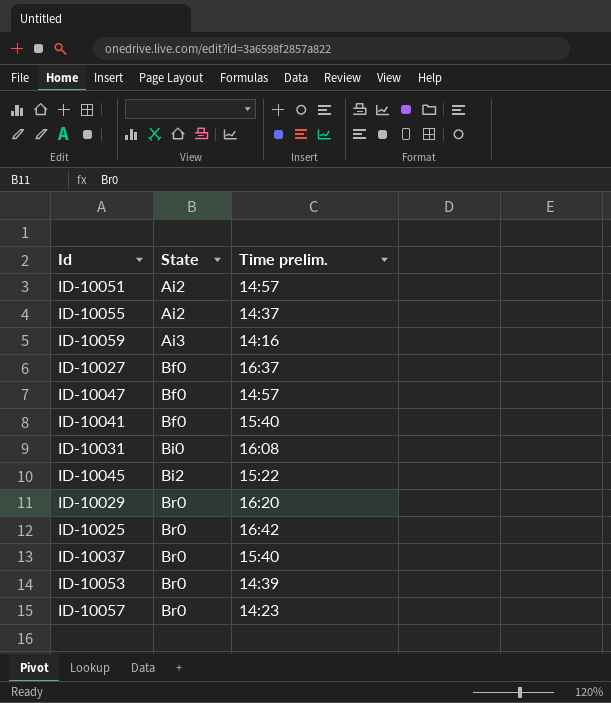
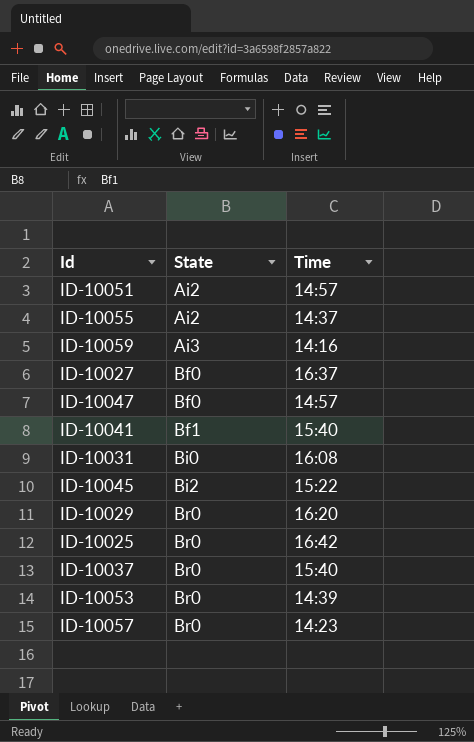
column name: Time prelim. -> Time
ID-10041 | State: Bf0 -> Bf1

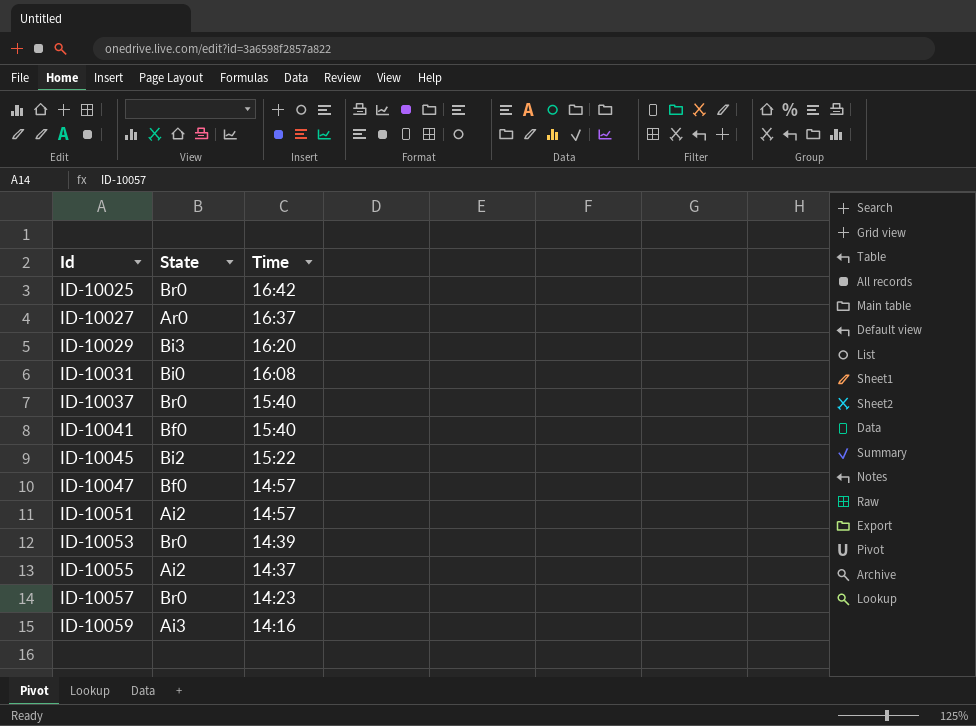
row order: State ascending -> Id ascending
ID-10027 | State: Bf0 -> Ar0
ID-10029 | State: Br0 -> Bi3
ID-10041 | State: Bf1 -> Bf0

